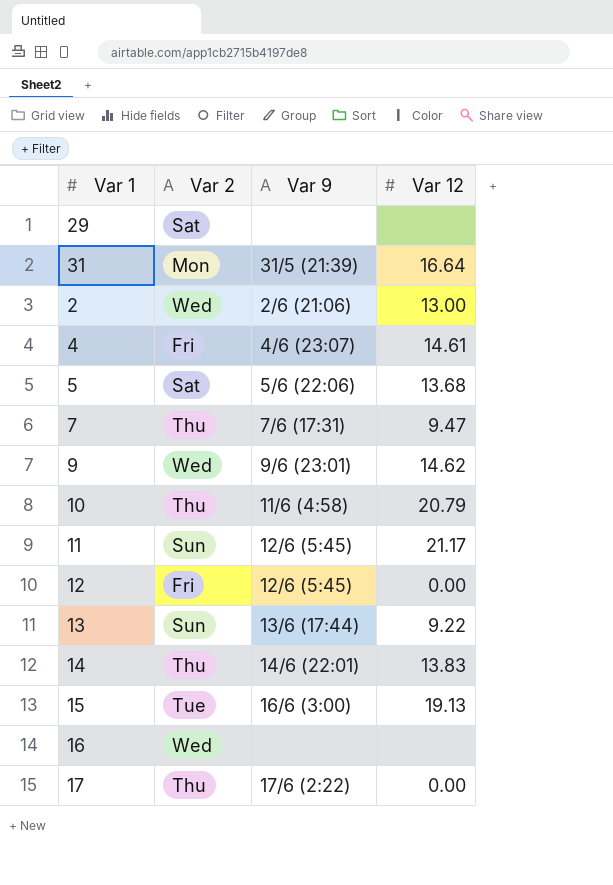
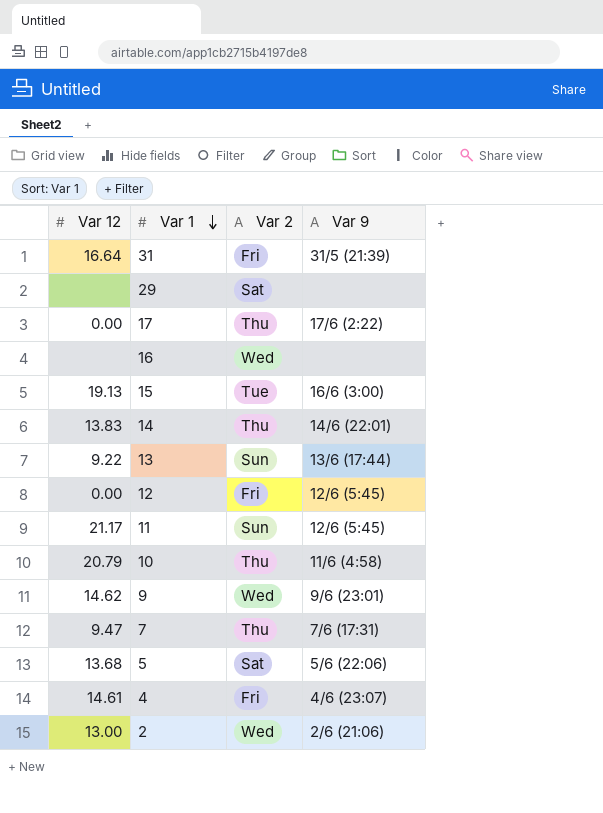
row order: none -> Var 1 descending
column Var 12 | position: 4 -> 1
31 | Var 2: Mon -> Fri

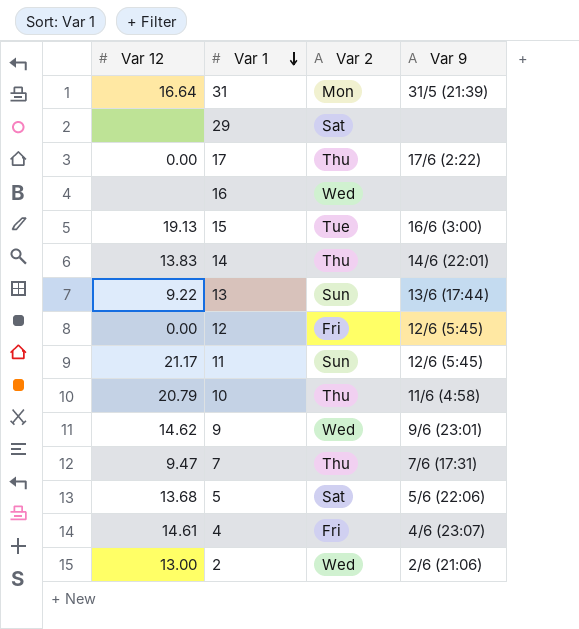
31 | Var 2: Fri -> Mon

